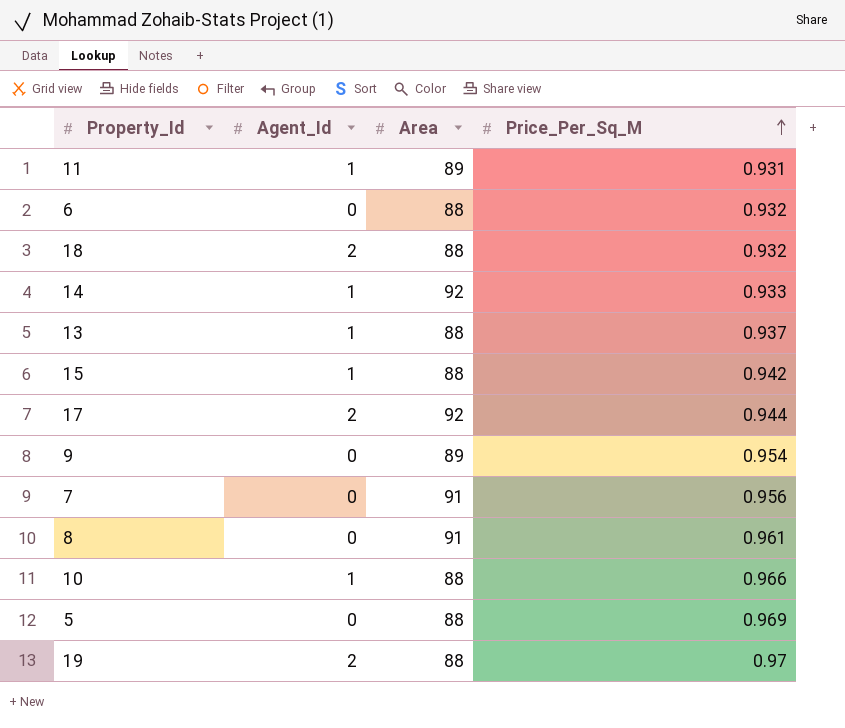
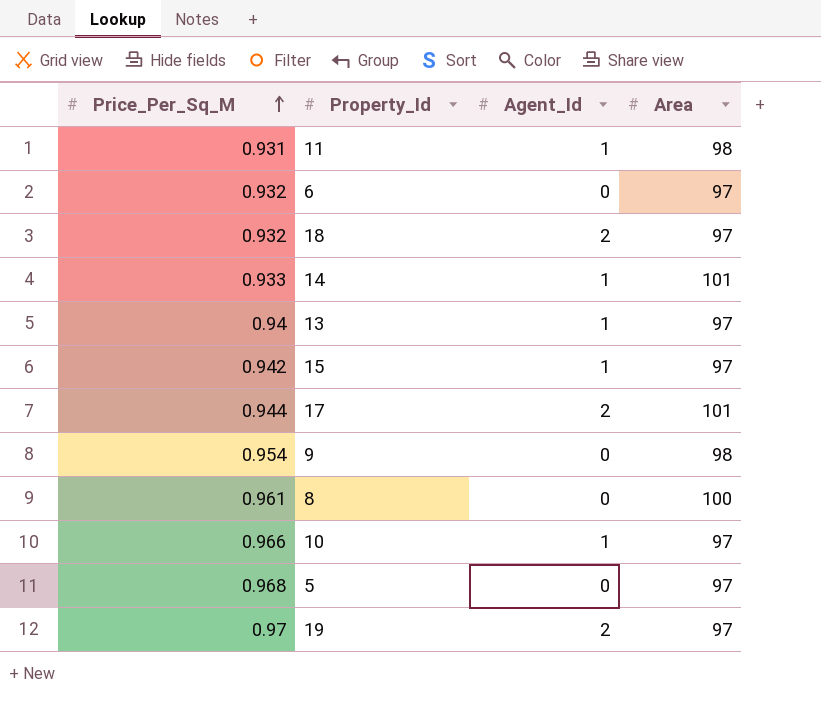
column Price_Per_Sq_M | position: 4 -> 1
row 7: 0 | 91 | 0.956 -> none
11 | Area: 89 -> 98
6 | Area: 88 -> 97
18 | Area: 88 -> 97
14 | Area: 92 -> 101
13 | Price_Per_Sq_M: 0.937 -> 0.94
13 | Area: 88 -> 97
15 | Area: 88 -> 97
17 | Area: 92 -> 101
9 | Area: 89 -> 98
8 | Area: 91 -> 100
10 | Area: 88 -> 97
5 | Price_Per_Sq_M: 0.969 -> 0.968
5 | Area: 88 -> 97
19 | Area: 88 -> 97

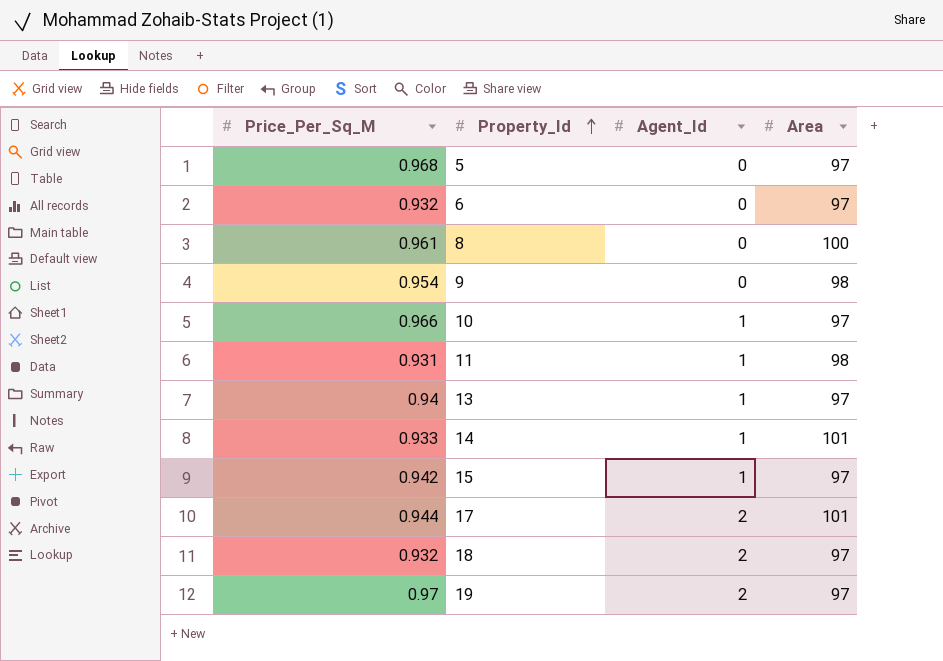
row order: Price_Per_Sq_M ascending -> Property_Id ascending

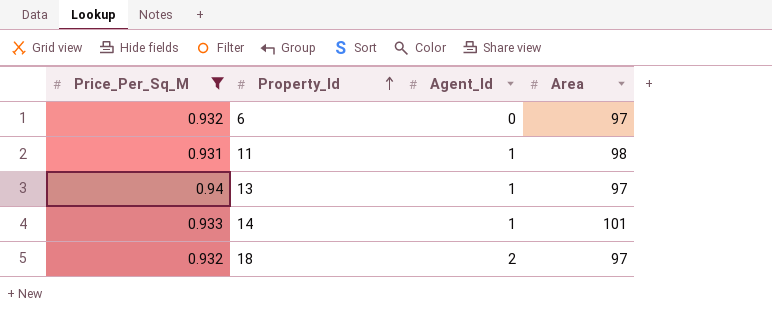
filter: none -> Price_Per_Sq_M <= 0.94

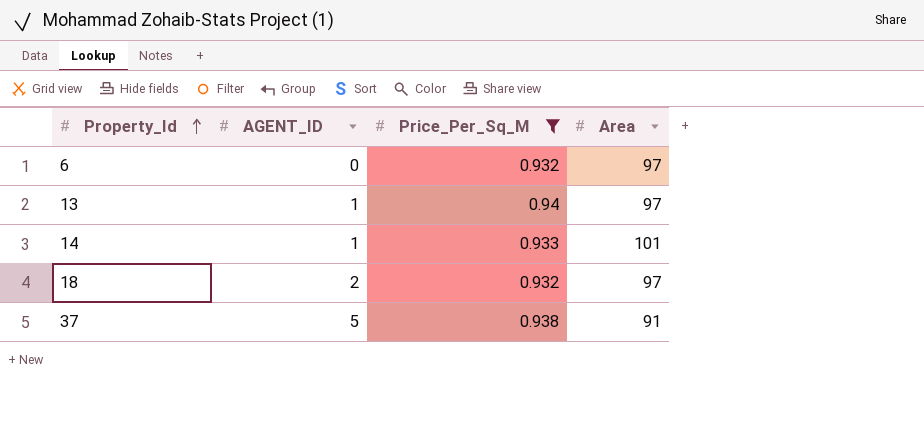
column name: Agent_Id -> AGENT_ID
column Price_Per_Sq_M | position: 1 -> 3
row 11: 0.931 | 1 | 98 -> none
row 37: none -> 5 | 0.938 | 91

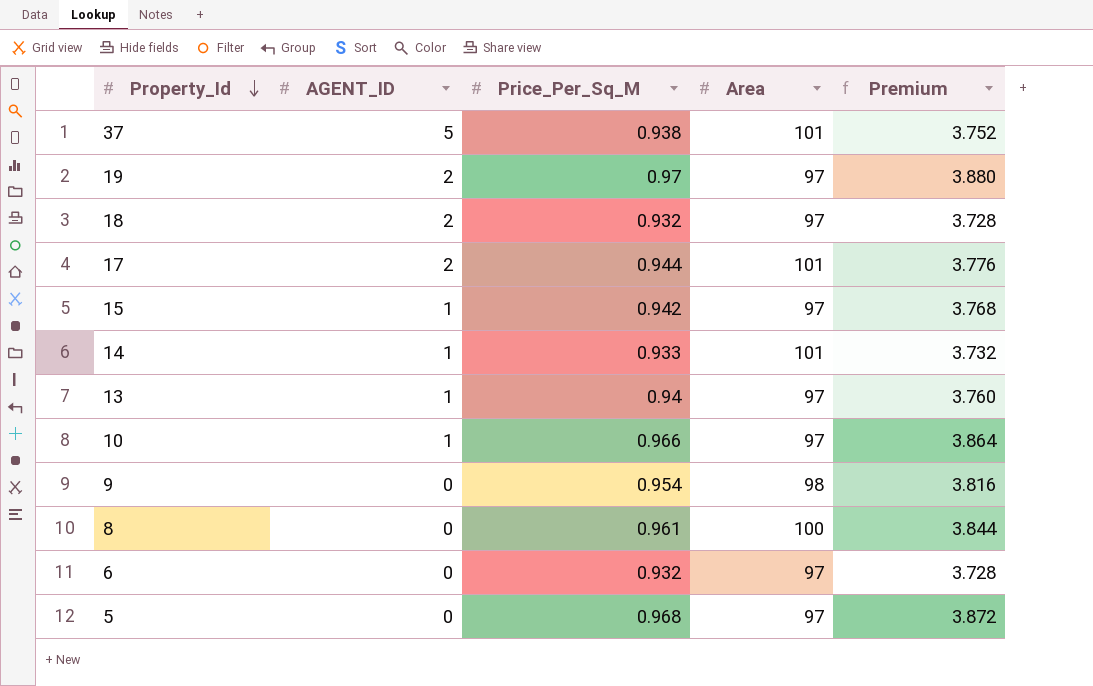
filter: Price_Per_Sq_M <= 0.94 -> none
row order: Property_Id ascending -> Property_Id descending
column Premium | formula: none -> [Price_Per_Sq_M] * 4
37 | Area: 91 -> 101

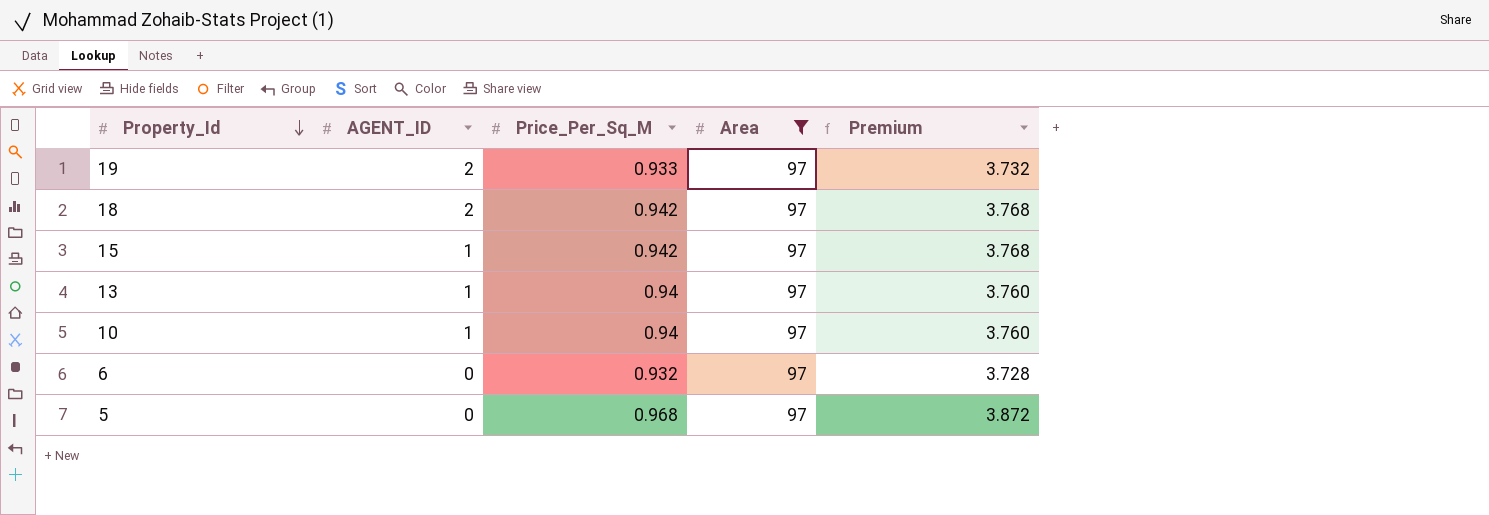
filter: none -> Area = 97
19 | Price_Per_Sq_M: 0.97 -> 0.933
19 | Premium: 3.880 -> 3.732
18 | Price_Per_Sq_M: 0.932 -> 0.942
18 | Premium: 3.728 -> 3.768
10 | Price_Per_Sq_M: 0.966 -> 0.94
10 | Premium: 3.864 -> 3.760

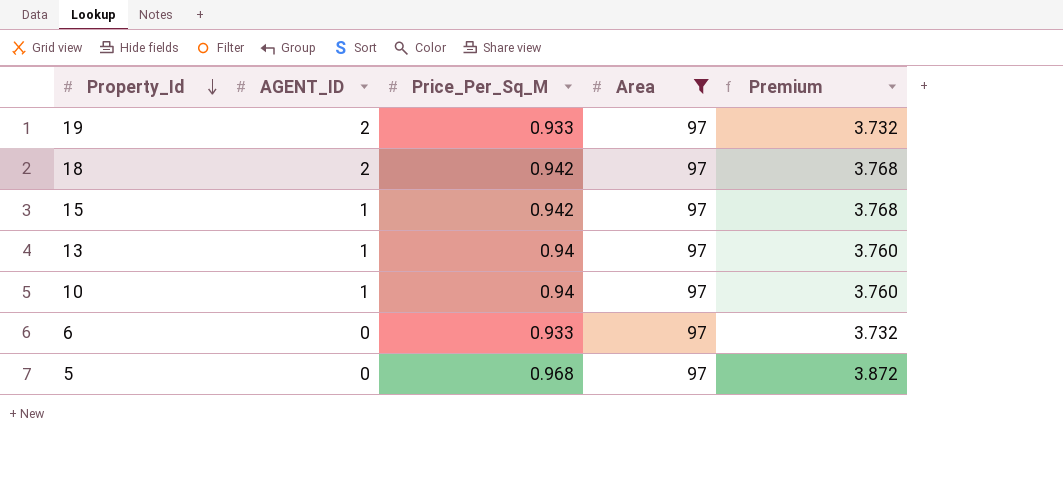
6 | Price_Per_Sq_M: 0.932 -> 0.933
6 | Premium: 3.728 -> 3.732

